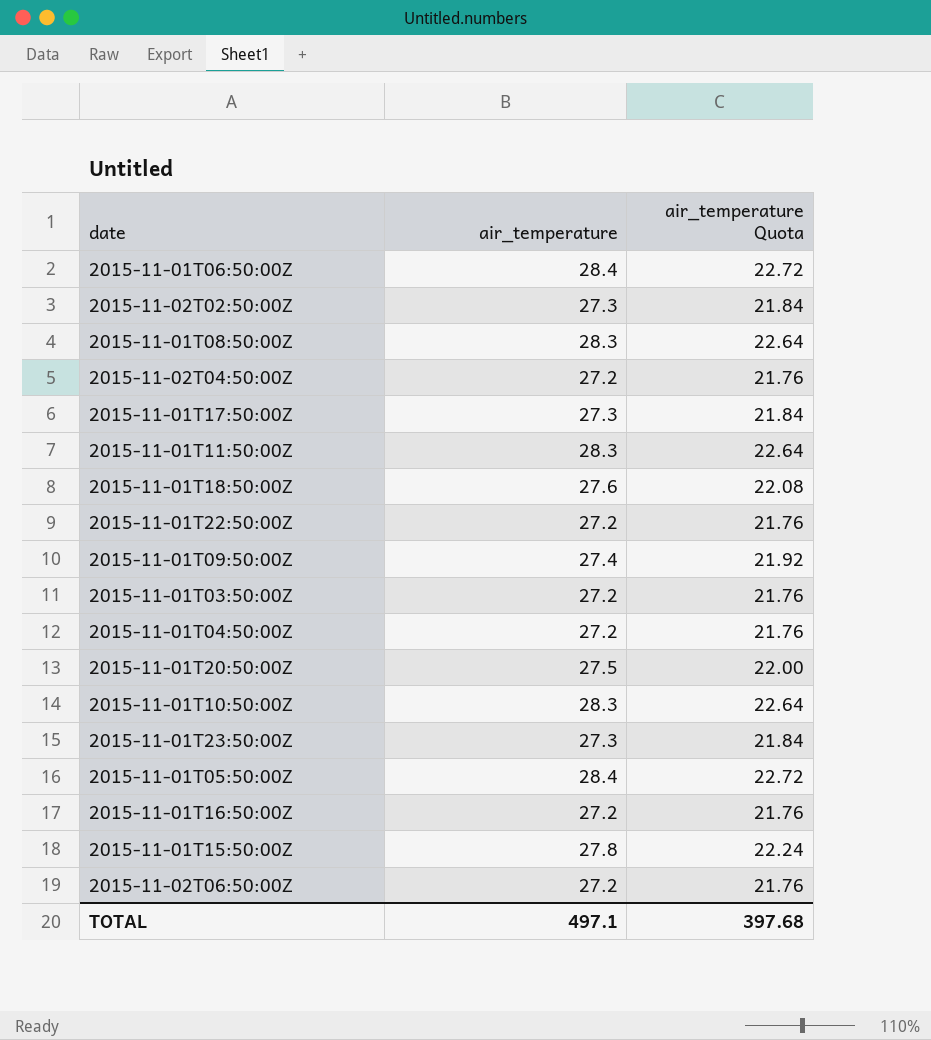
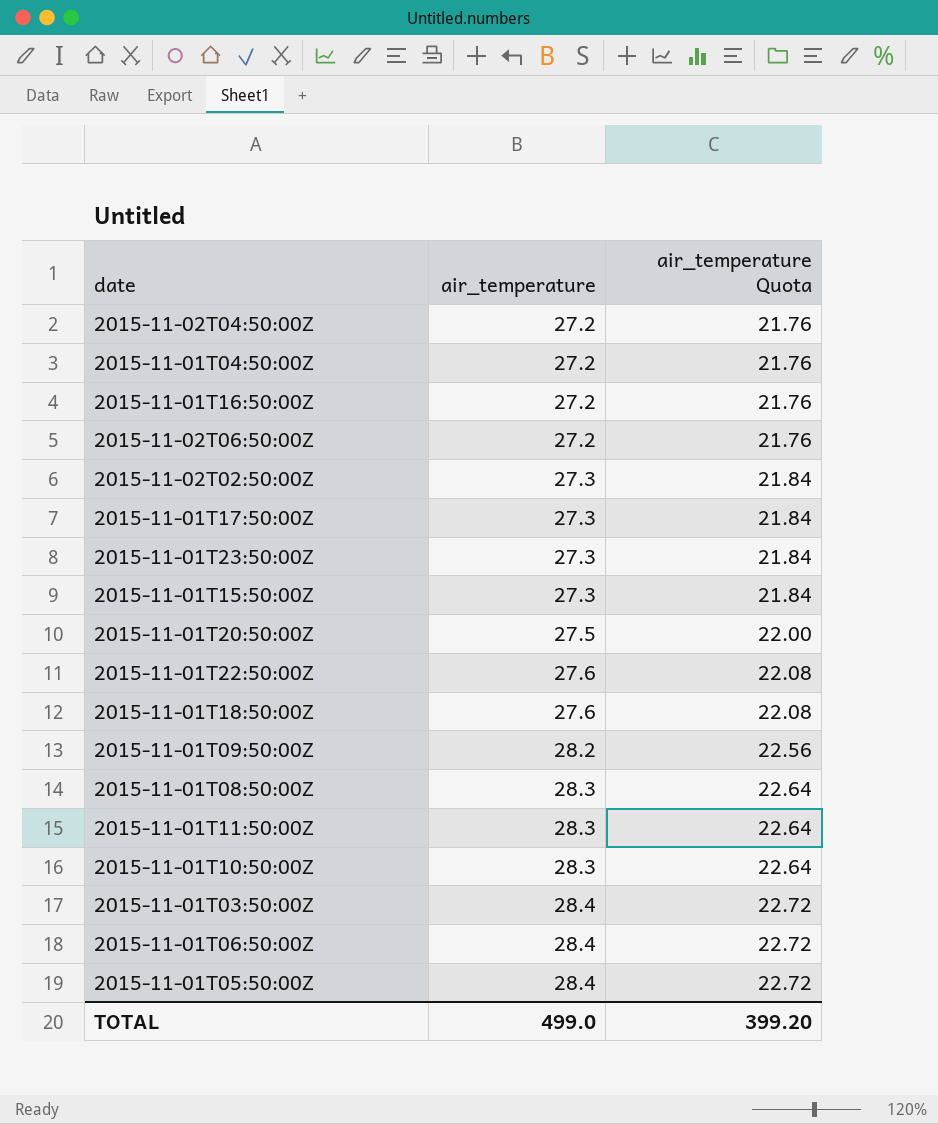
row order: none -> air_temperature ascending
2015-11-01T15:50:00Z | air_temperature: 27.8 -> 27.3
2015-11-01T15:50:00Z | air_temperature Quota: 22.24 -> 21.84
2015-11-01T22:50:00Z | air_temperature: 27.2 -> 27.6
2015-11-01T22:50:00Z | air_temperature Quota: 21.76 -> 22.08
2015-11-01T09:50:00Z | air_temperature: 27.4 -> 28.2
2015-11-01T09:50:00Z | air_temperature Quota: 21.92 -> 22.56
2015-11-01T03:50:00Z | air_temperature: 27.2 -> 28.4
2015-11-01T03:50:00Z | air_temperature Quota: 21.76 -> 22.72
TOTAL | air_temperature: 497.1 -> 499.0
TOTAL | air_temperature Quota: 397.68 -> 399.20

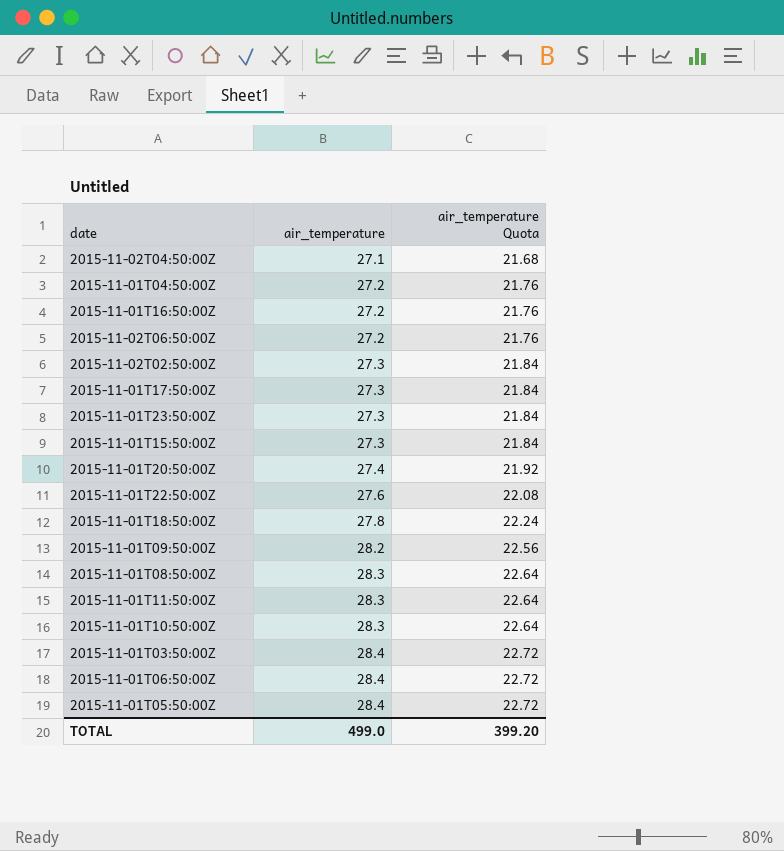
2015-11-02T04:50:00Z | air_temperature: 27.2 -> 27.1
2015-11-02T04:50:00Z | air_temperature Quota: 21.76 -> 21.68
2015-11-01T20:50:00Z | air_temperature: 27.5 -> 27.4
2015-11-01T20:50:00Z | air_temperature Quota: 22.00 -> 21.92
2015-11-01T18:50:00Z | air_temperature: 27.6 -> 27.8
2015-11-01T18:50:00Z | air_temperature Quota: 22.08 -> 22.24

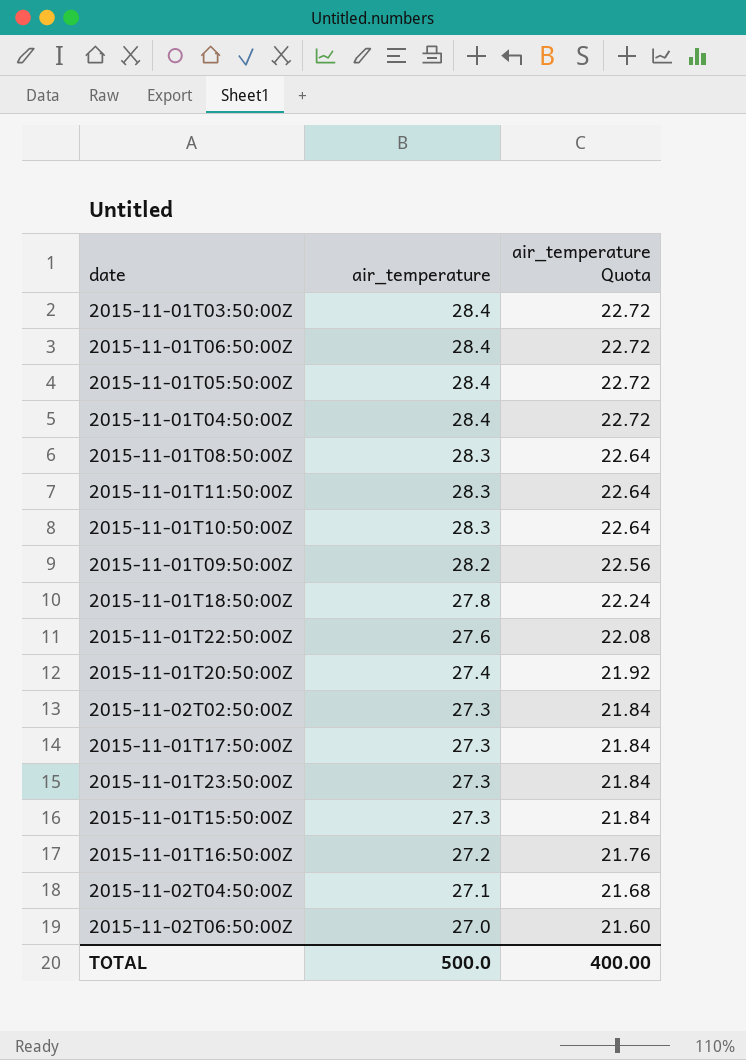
row order: air_temperature ascending -> air_temperature descending
2015-11-01T04:50:00Z | air_temperature: 27.2 -> 28.4
2015-11-01T04:50:00Z | air_temperature Quota: 21.76 -> 22.72
2015-11-02T06:50:00Z | air_temperature: 27.2 -> 27.0
2015-11-02T06:50:00Z | air_temperature Quota: 21.76 -> 21.60
TOTAL | air_temperature: 499.0 -> 500.0
TOTAL | air_temperature Quota: 399.20 -> 400.00

